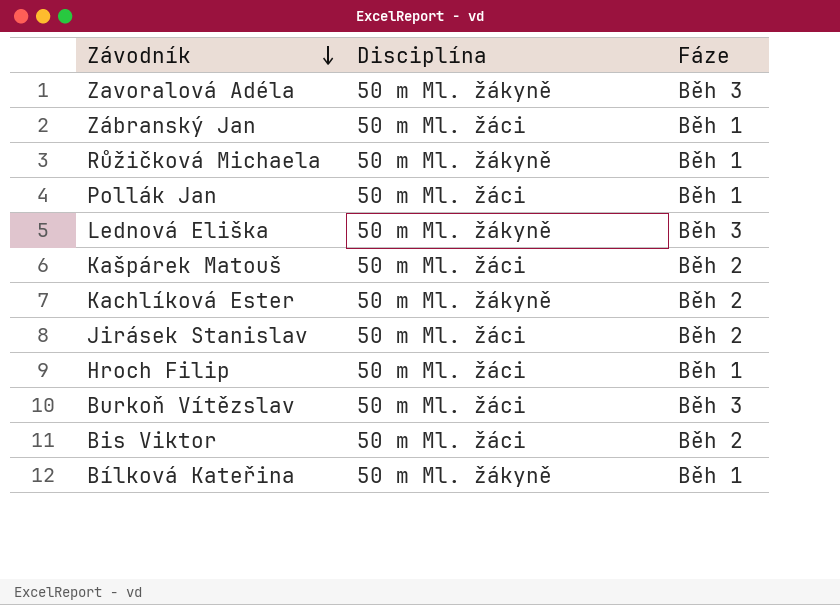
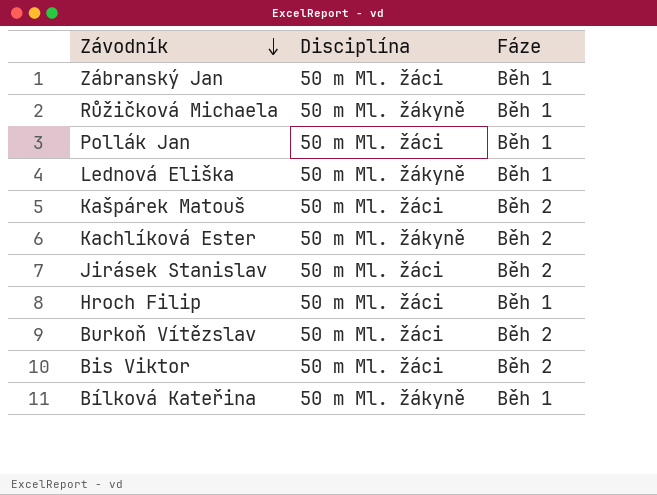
row Zavoralová Adéla: 50 m Ml. žákyně | Běh 3 -> none
Lednová Eliška | Fáze: Běh 3 -> Běh 1
Burkoň Vítězslav | Fáze: Běh 3 -> Běh 2

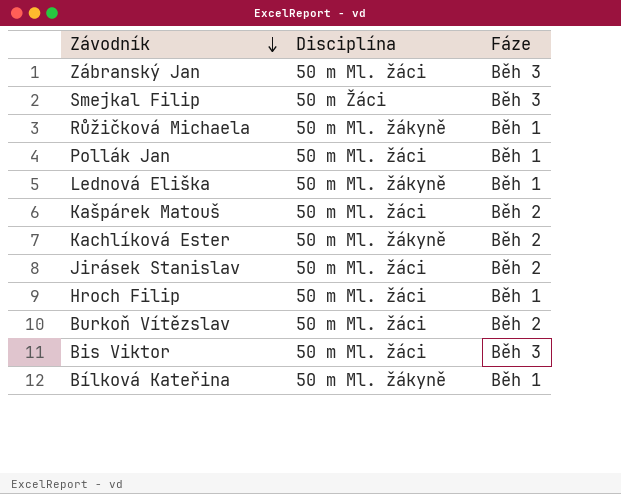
Zábranský Jan | Fáze: Běh 1 -> Běh 3
row Smejkal Filip: none -> 50 m Žáci | Běh 3
Bis Viktor | Fáze: Běh 2 -> Běh 3

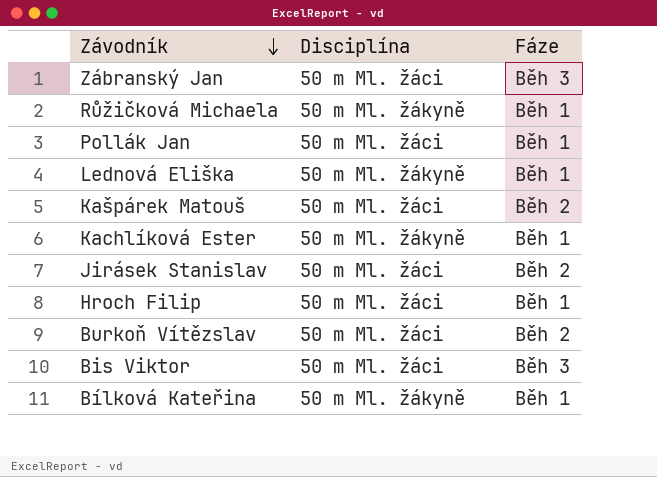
row Smejkal Filip: 50 m Žáci | Běh 3 -> none
Kachlíková Ester | Fáze: Běh 2 -> Běh 1

